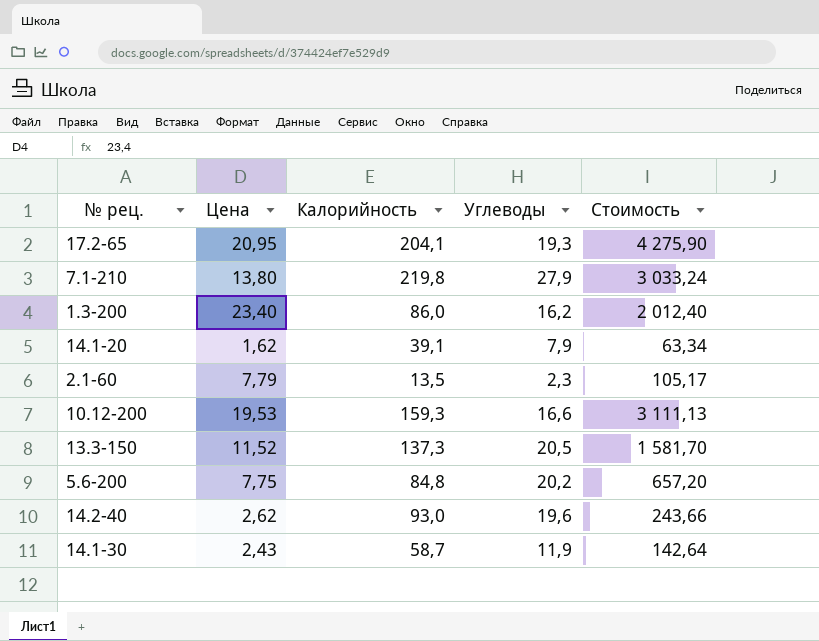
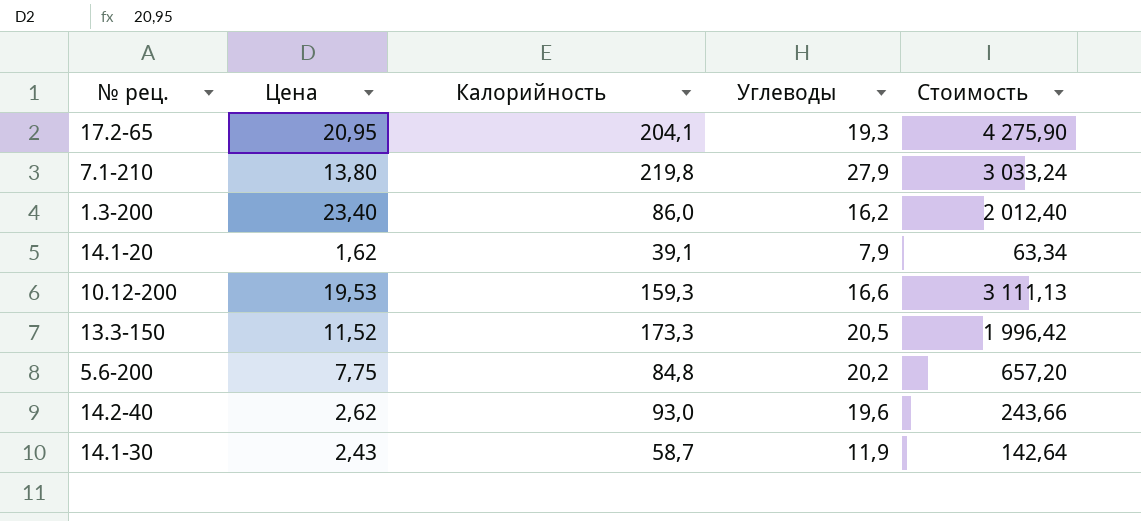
row 2.1-60: 7,79 | 13,5 | 2,3 | 105,17 -> none
13.3-150 | Калорийность: 137,3 -> 173,3
13.3-150 | Стоимость: 1 581,70 -> 1 996,42

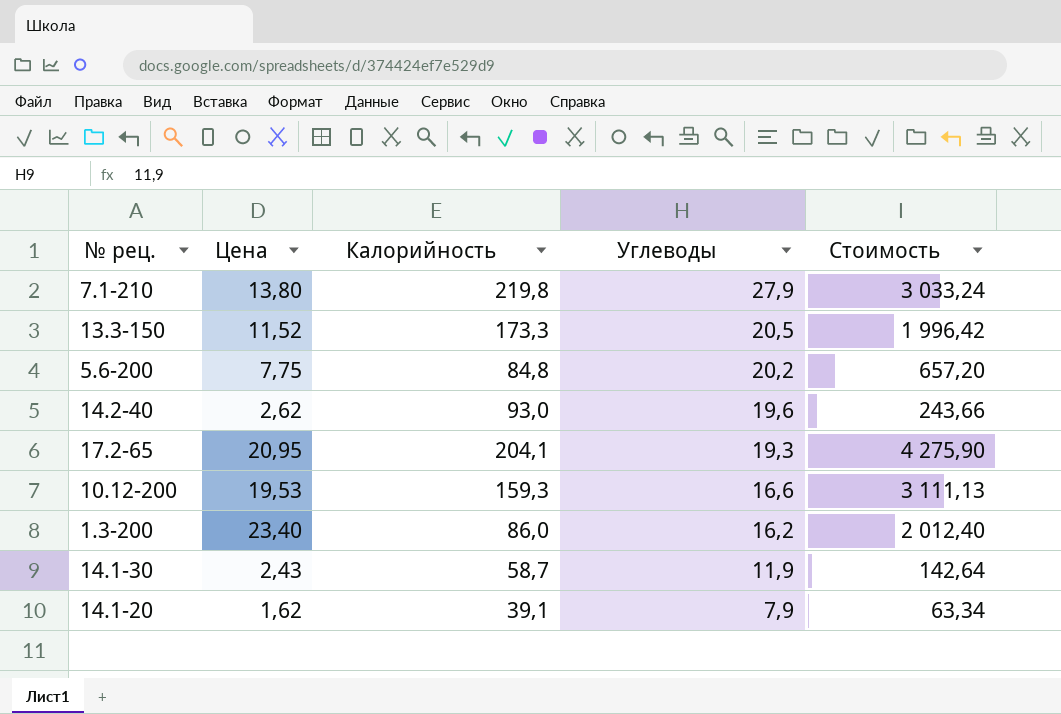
row order: none -> Углеводы descending

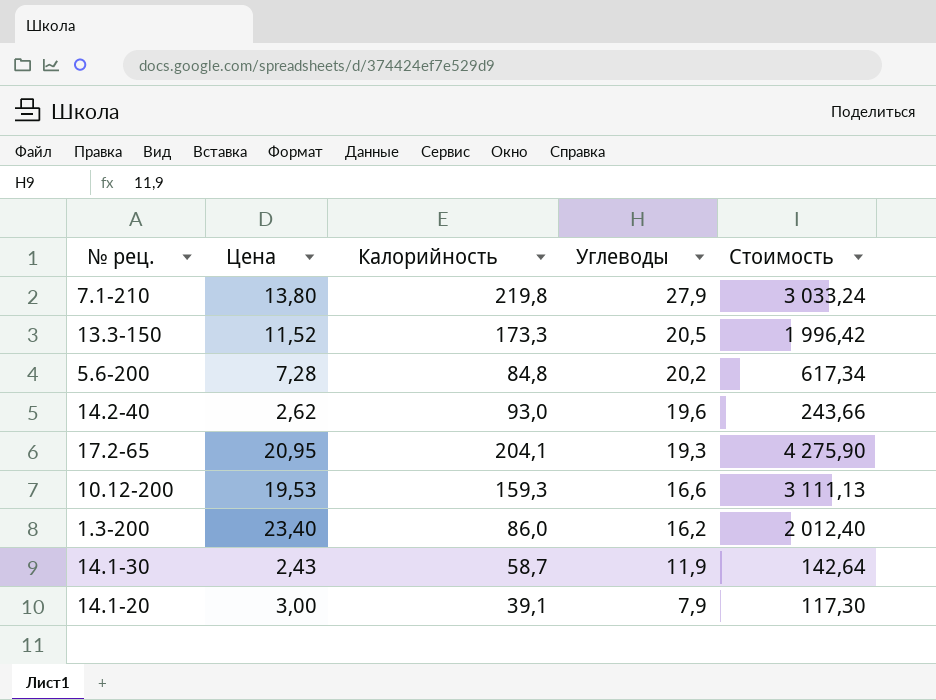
5.6-200 | Цена: 7,75 -> 7,28
5.6-200 | Стоимость: 657,20 -> 617,34
14.1-20 | Цена: 1,62 -> 3,00
14.1-20 | Стоимость: 63,34 -> 117,30

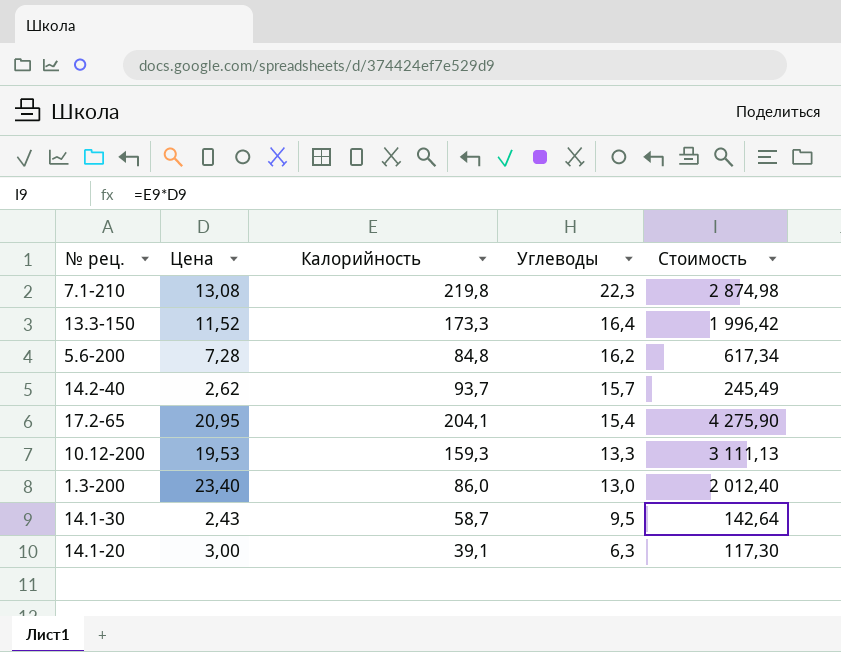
7.1-210 | Цена: 13,80 -> 13,08
7.1-210 | Углеводы: 27,9 -> 22,3
7.1-210 | Стоимость: 3 033,24 -> 2 874,98
13.3-150 | Углеводы: 20,5 -> 16,4
5.6-200 | Углеводы: 20,2 -> 16,2
14.2-40 | Калорийность: 93,0 -> 93,7
14.2-40 | Углеводы: 19,6 -> 15,7
14.2-40 | Стоимость: 243,66 -> 245,49
17.2-65 | Углеводы: 19,3 -> 15,4
10.12-200 | Углеводы: 16,6 -> 13,3
1.3-200 | Углеводы: 16,2 -> 13,0
14.1-30 | Углеводы: 11,9 -> 9,5
14.1-20 | Углеводы: 7,9 -> 6,3

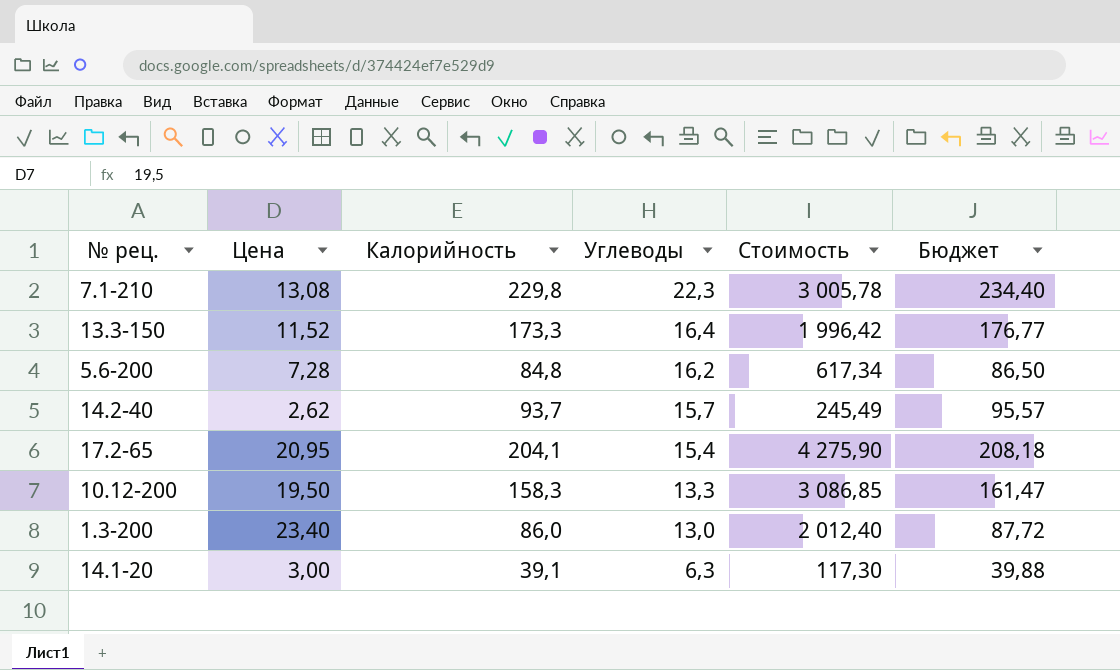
column Бюджет | formula: none -> [Калорийность] * 1,02
row 14.1-30: 2,43 | 58,7 | 9,5 | 142,64 -> none
7.1-210 | Калорийность: 219,8 -> 229,8
7.1-210 | Стоимость: 2 874,98 -> 3 005,78
10.12-200 | Цена: 19,53 -> 19,50
10.12-200 | Калорийность: 159,3 -> 158,3
10.12-200 | Стоимость: 3 111,13 -> 3 086,85

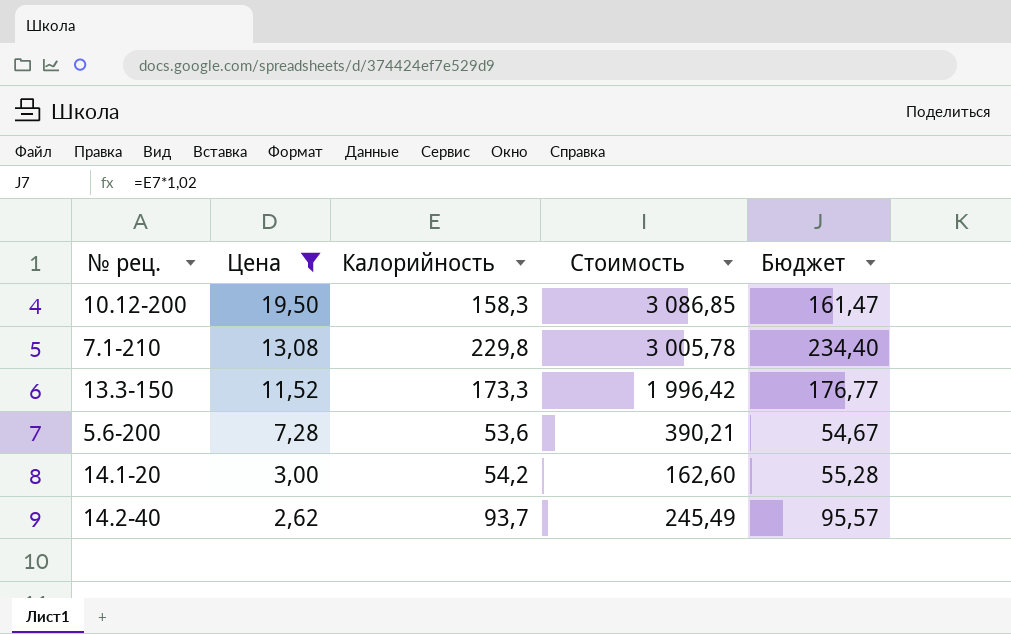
filter: none -> Цена <= 19,50
row order: Углеводы descending -> Цена descending
column Углеводы | position: 4 -> none
5.6-200 | Калорийность: 84,8 -> 53,6
5.6-200 | Стоимость: 617,34 -> 390,21
5.6-200 | Бюджет: 86,50 -> 54,67
14.1-20 | Калорийность: 39,1 -> 54,2
14.1-20 | Стоимость: 117,30 -> 162,60
14.1-20 | Бюджет: 39,88 -> 55,28

